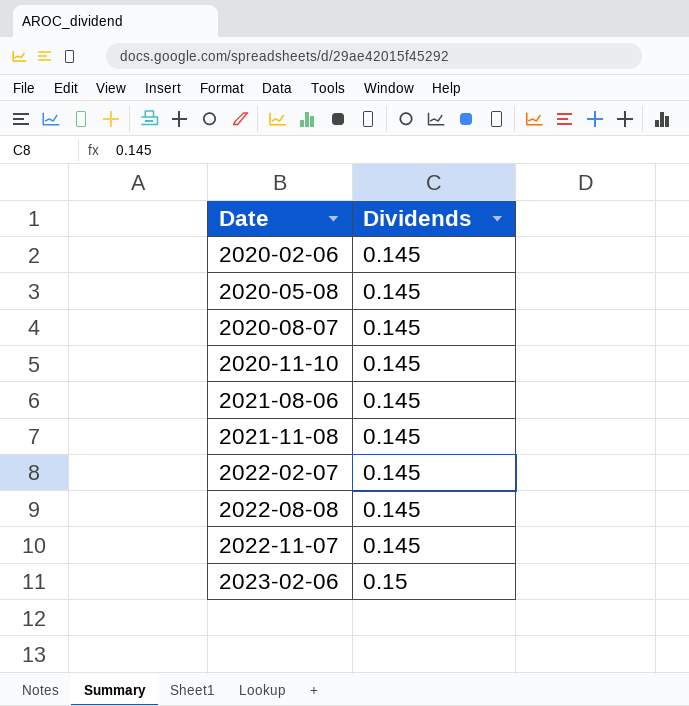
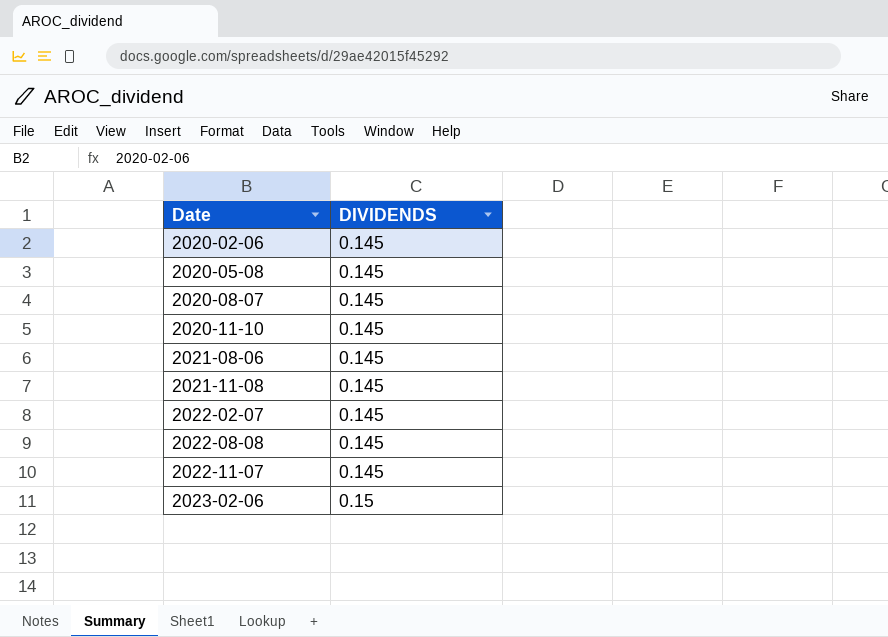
column name: Dividends -> DIVIDENDS

